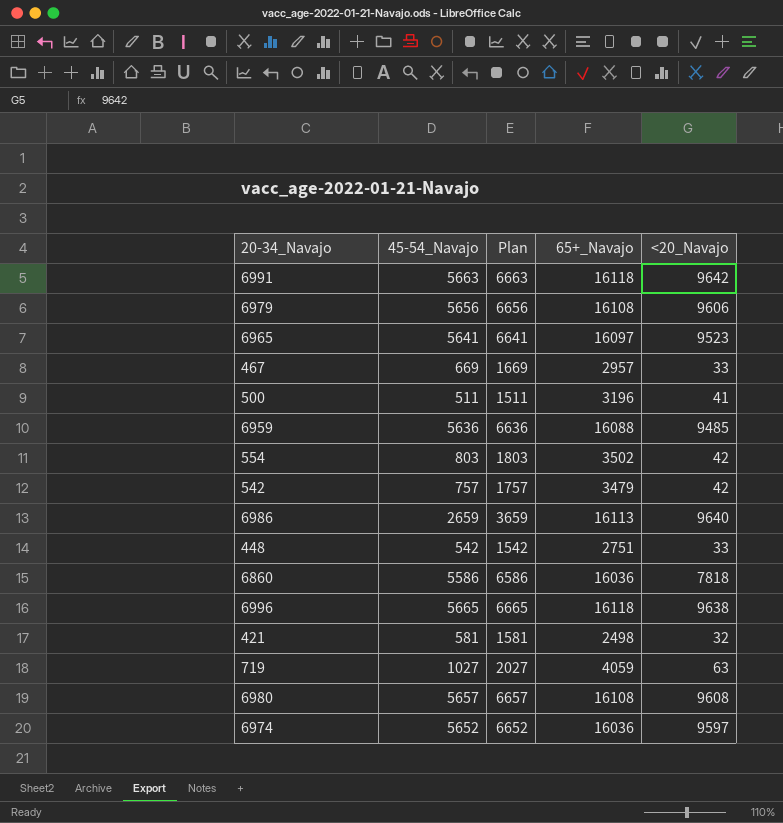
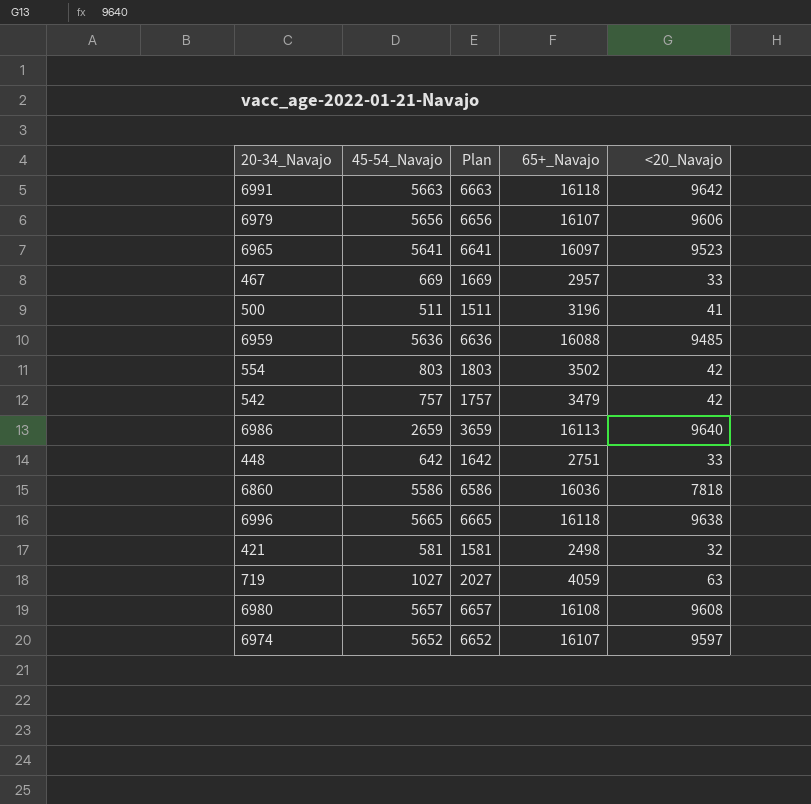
6979 | 65+_Navajo: 16108 -> 16107
448 | 45-54_Navajo: 542 -> 642
448 | Plan: 1542 -> 1642
6974 | 65+_Navajo: 16036 -> 16107

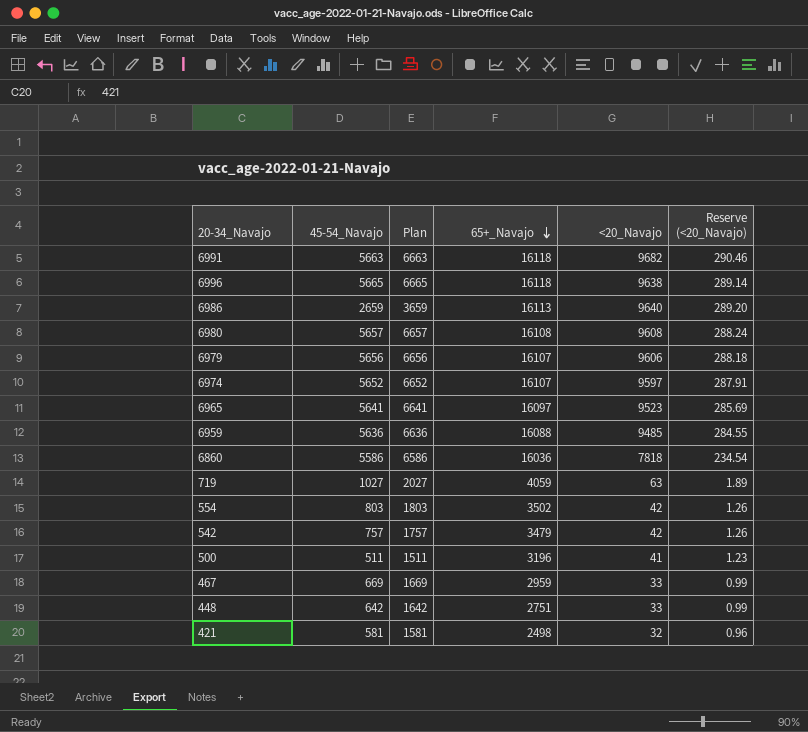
row order: none -> 65+_Navajo descending
column Reserve (<20_Navajo) | formula: none -> [<20_Navajo] * 0.03
6991 | <20_Navajo: 9642 -> 9682
467 | 65+_Navajo: 2957 -> 2959

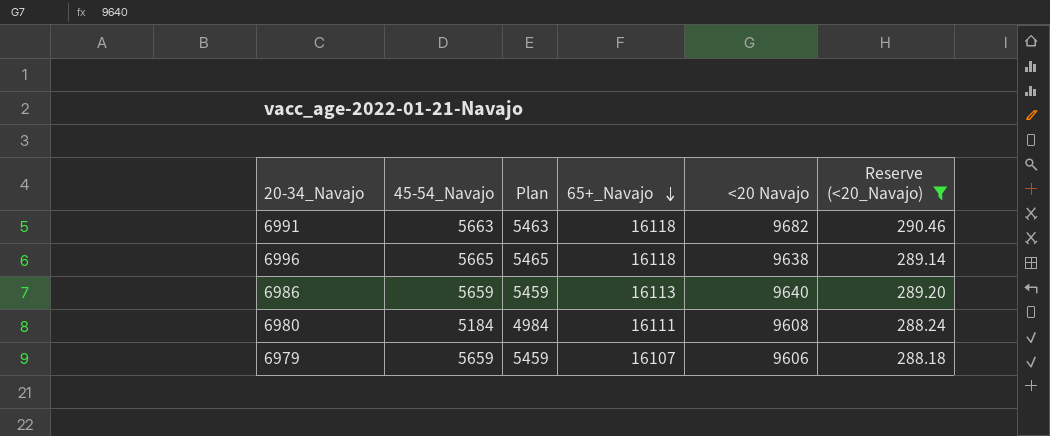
filter: none -> Reserve (<20_Navajo) >= 288.18
column Plan | formula: [45-54_Navajo] + 1000 -> [45-54_Navajo] - 200
column name: <20_Navajo -> <20 Navajo
6986 | 45-54_Navajo: 2659 -> 5659
6980 | 45-54_Navajo: 5657 -> 5184
6980 | 65+_Navajo: 16108 -> 16111
6979 | 45-54_Navajo: 5656 -> 5659

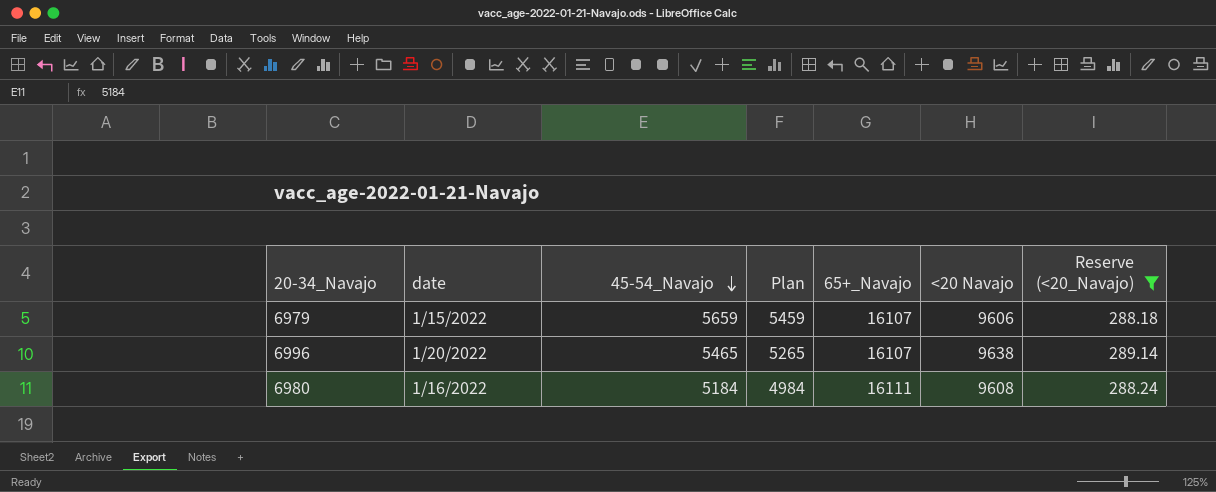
row order: 65+_Navajo descending -> 45-54_Navajo descending
column date | position: none -> 2
row 6991: 5663 | 5463 | 16118 | 9682 | 290.46 -> none
row 6986: 5659 | 5459 | 16113 | 9640 | 289.20 -> none
6996 | 45-54_Navajo: 5665 -> 5465
6996 | Plan: 5465 -> 5265
6996 | 65+_Navajo: 16118 -> 16107

